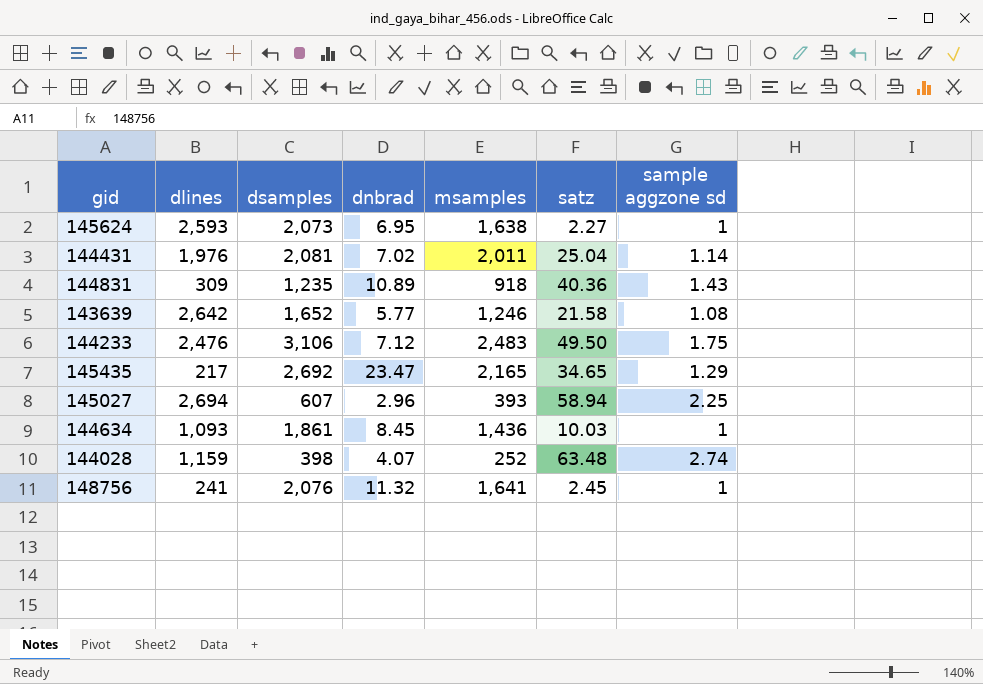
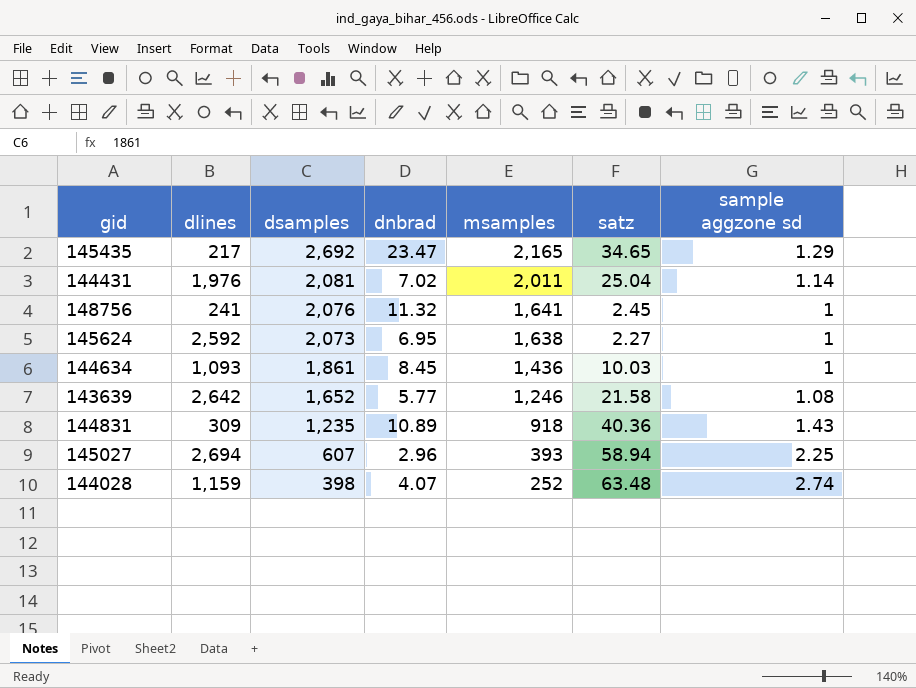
row order: none -> dsamples descending
row 144233: 2,476 | 3,106 | 7.12 | 2,483 | 49.50 | 1.75 -> none
145624 | dlines: 2,593 -> 2,592

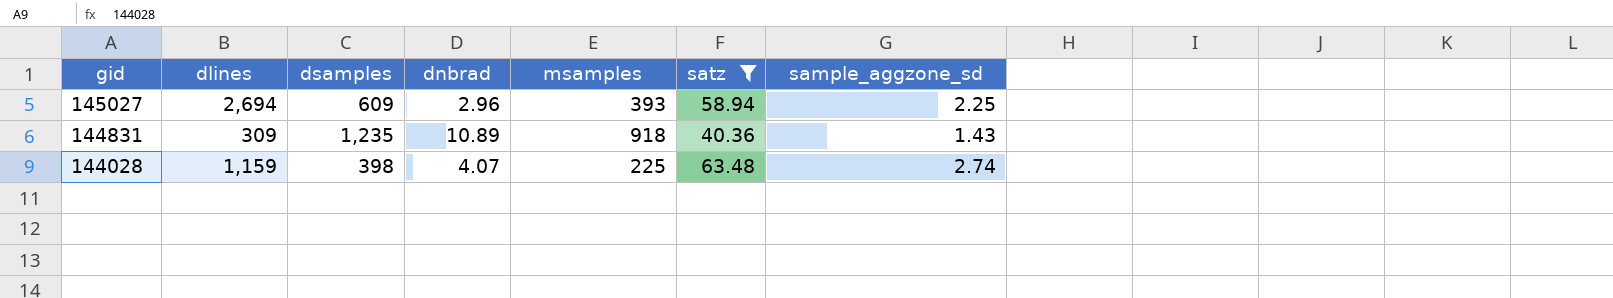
filter: none -> satz >= 40.36
row order: dsamples descending -> gid descending
column name: sample aggzone sd -> sample_aggzone_sd
145027 | dsamples: 607 -> 609
144028 | msamples: 252 -> 225

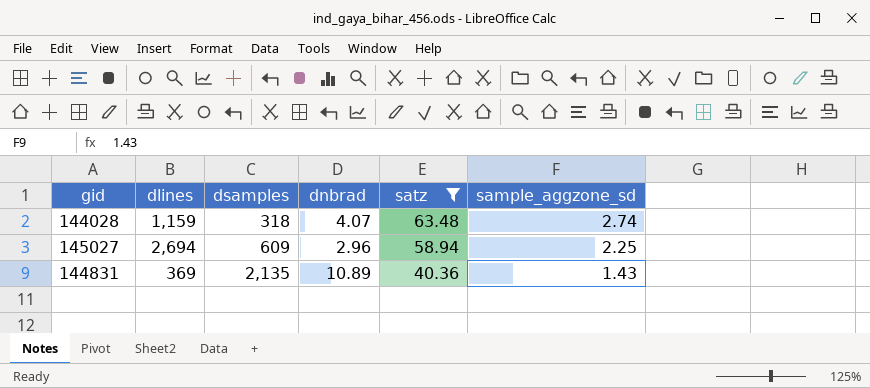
row order: gid descending -> dsamples ascending
column msamples | position: 5 -> none
144028 | dsamples: 398 -> 318
144831 | dlines: 309 -> 369
144831 | dsamples: 1,235 -> 2,135

